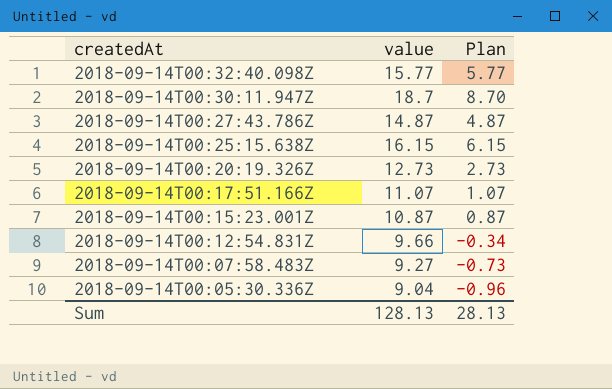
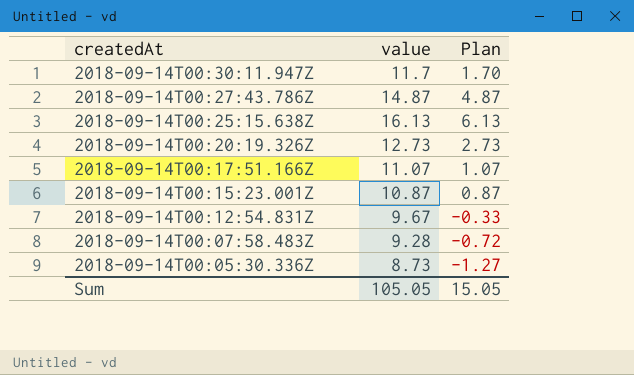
row 2018-09-14T00:32:40.098Z: 15.77 | 5.77 -> none
2018-09-14T00:30:11.947Z | value: 18.7 -> 11.7
2018-09-14T00:30:11.947Z | Plan: 8.70 -> 1.70
2018-09-14T00:25:15.638Z | value: 16.15 -> 16.13
2018-09-14T00:25:15.638Z | Plan: 6.15 -> 6.13
2018-09-14T00:12:54.831Z | value: 9.66 -> 9.67
2018-09-14T00:12:54.831Z | Plan: -0.34 -> -0.33
2018-09-14T00:07:58.483Z | value: 9.27 -> 9.28
2018-09-14T00:07:58.483Z | Plan: -0.73 -> -0.72
2018-09-14T00:05:30.336Z | value: 9.04 -> 8.73
2018-09-14T00:05:30.336Z | Plan: -0.96 -> -1.27
Sum | value: 128.13 -> 105.05
Sum | Plan: 28.13 -> 15.05

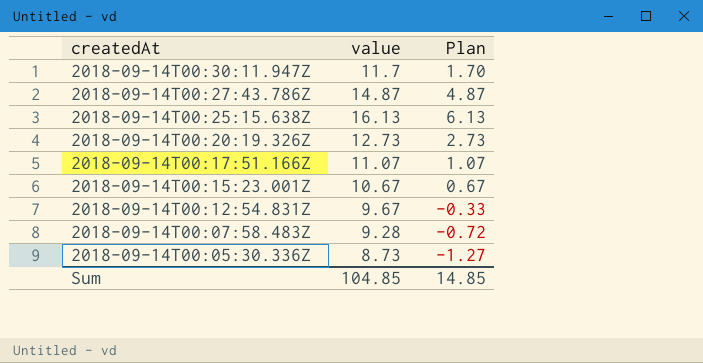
2018-09-14T00:15:23.001Z | value: 10.87 -> 10.67
2018-09-14T00:15:23.001Z | Plan: 0.87 -> 0.67
Sum | value: 105.05 -> 104.85
Sum | Plan: 15.05 -> 14.85

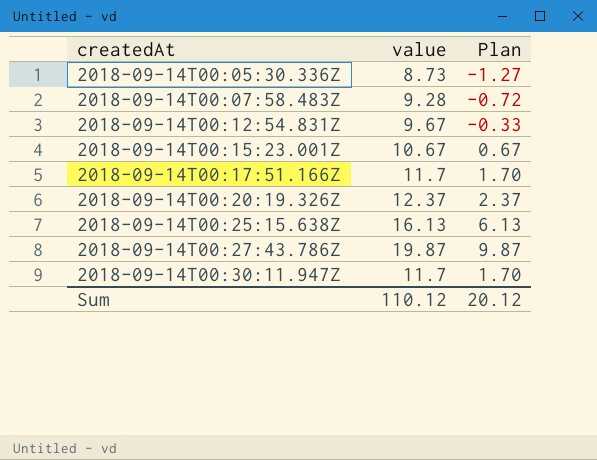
row order: createdAt descending -> createdAt ascending
2018-09-14T00:17:51.166Z | value: 11.07 -> 11.7
2018-09-14T00:17:51.166Z | Plan: 1.07 -> 1.70
2018-09-14T00:20:19.326Z | value: 12.73 -> 12.37
2018-09-14T00:20:19.326Z | Plan: 2.73 -> 2.37
2018-09-14T00:27:43.786Z | value: 14.87 -> 19.87
2018-09-14T00:27:43.786Z | Plan: 4.87 -> 9.87
Sum | value: 104.85 -> 110.12
Sum | Plan: 14.85 -> 20.12

